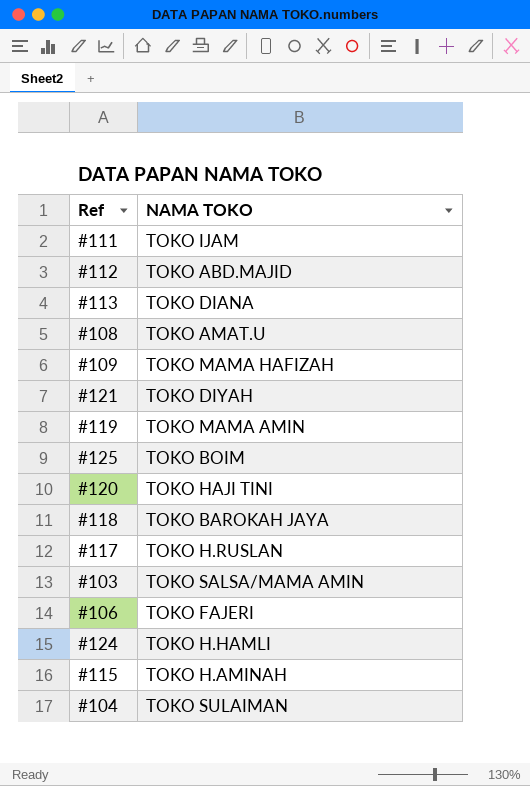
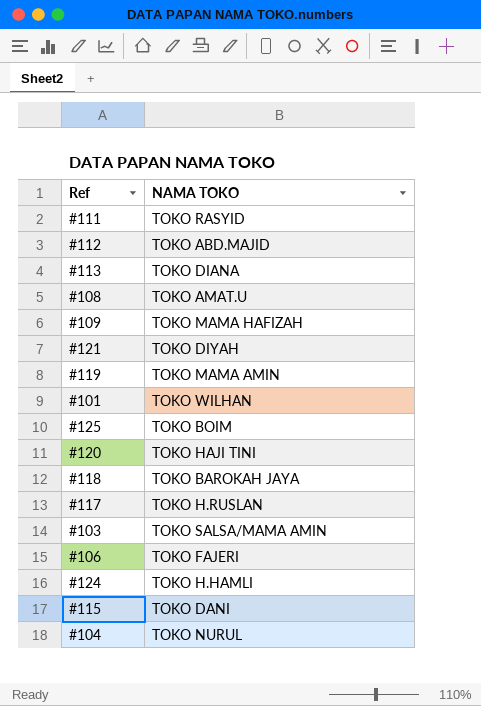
#111 | NAMA TOKO: TOKO IJAM -> TOKO RASYID
row #101: none -> TOKO WILHAN
#115 | NAMA TOKO: TOKO H.AMINAH -> TOKO DANI
#104 | NAMA TOKO: TOKO SULAIMAN -> TOKO NURUL

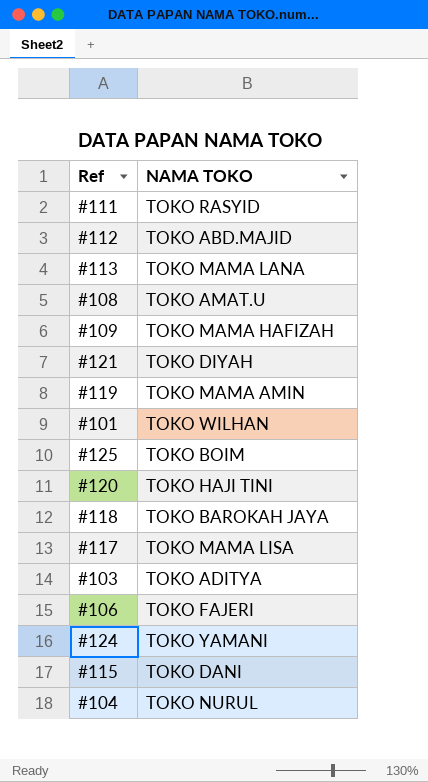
#113 | NAMA TOKO: TOKO DIANA -> TOKO MAMA LANA
#117 | NAMA TOKO: TOKO H.RUSLAN -> TOKO MAMA LISA
#103 | NAMA TOKO: TOKO SALSA/MAMA AMIN -> TOKO ADITYA
#124 | NAMA TOKO: TOKO H.HAMLI -> TOKO YAMANI

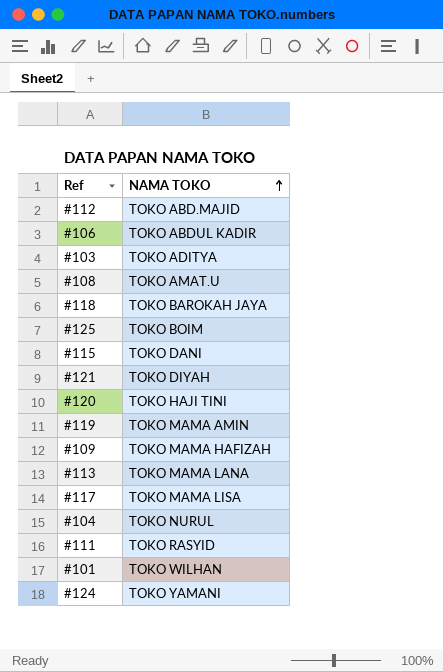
row order: none -> NAMA TOKO ascending
#106 | NAMA TOKO: TOKO FAJERI -> TOKO ABDUL KADIR

